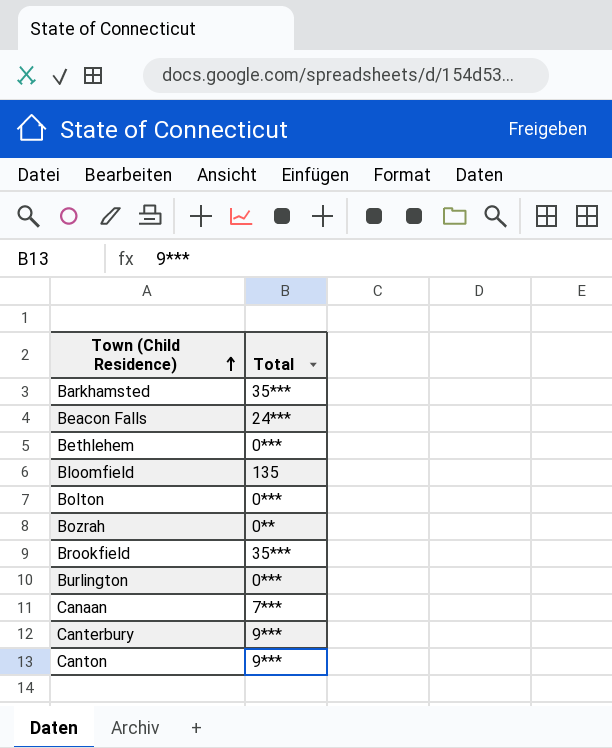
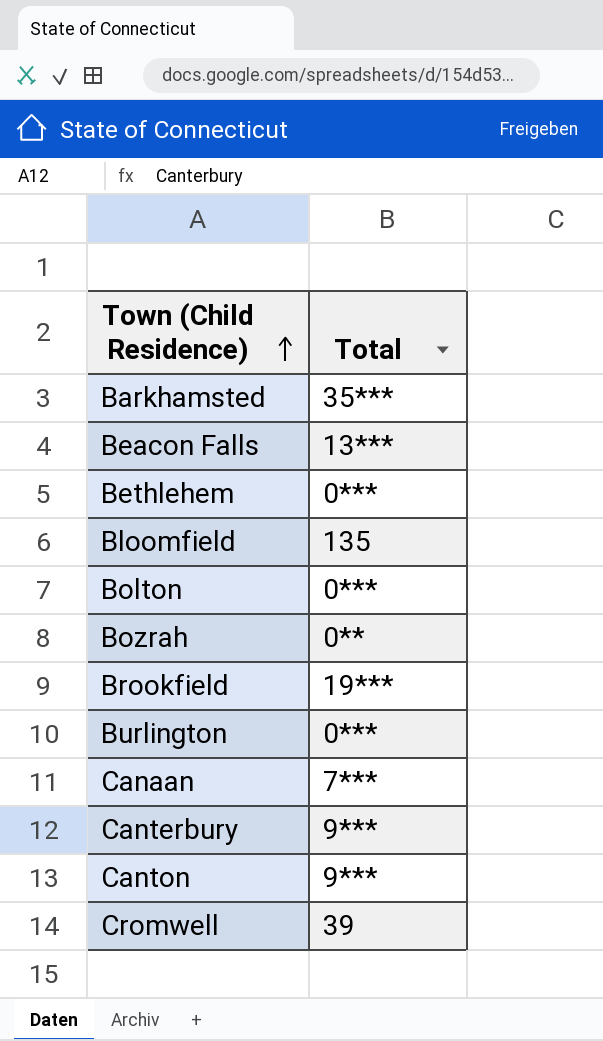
Beacon Falls | Total: 24*** -> 13***
Brookfield | Total: 35*** -> 19***
row Cromwell: none -> 39

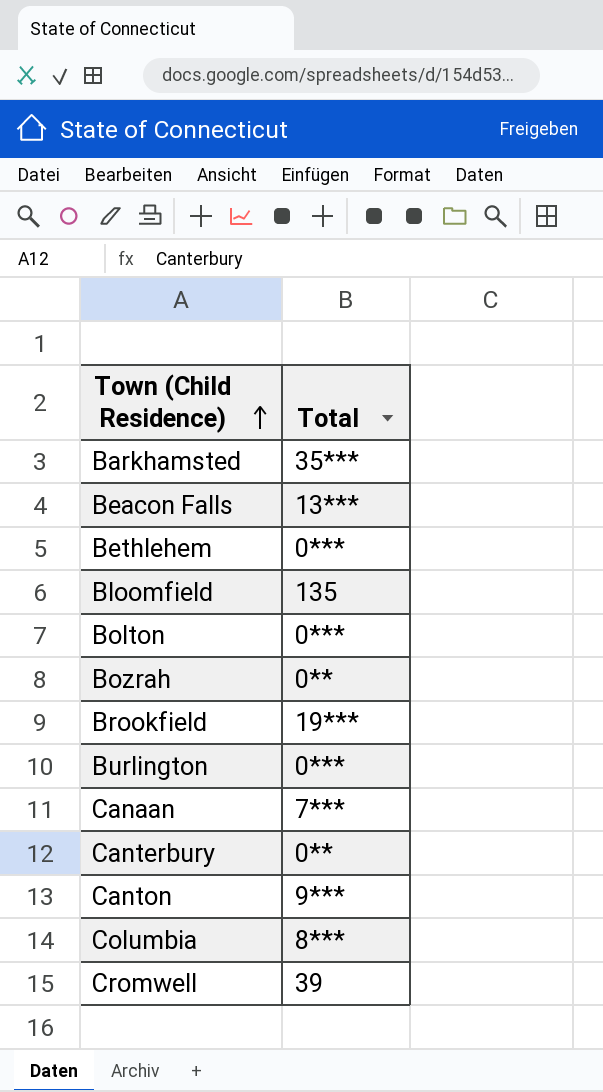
Canterbury | Total: 9*** -> 0**
row Columbia: none -> 8***

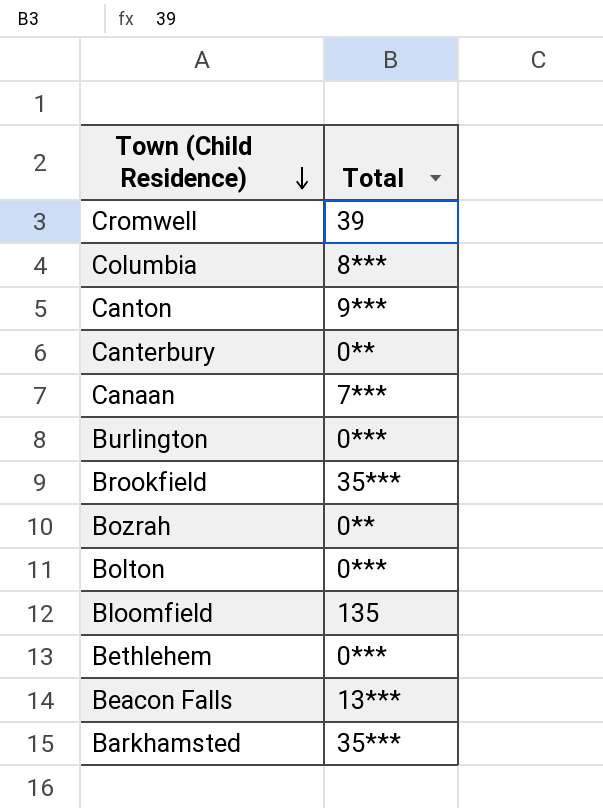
row order: Town (Child Residence) ascending -> Town (Child Residence) descending
Brookfield | Total: 19*** -> 35***

